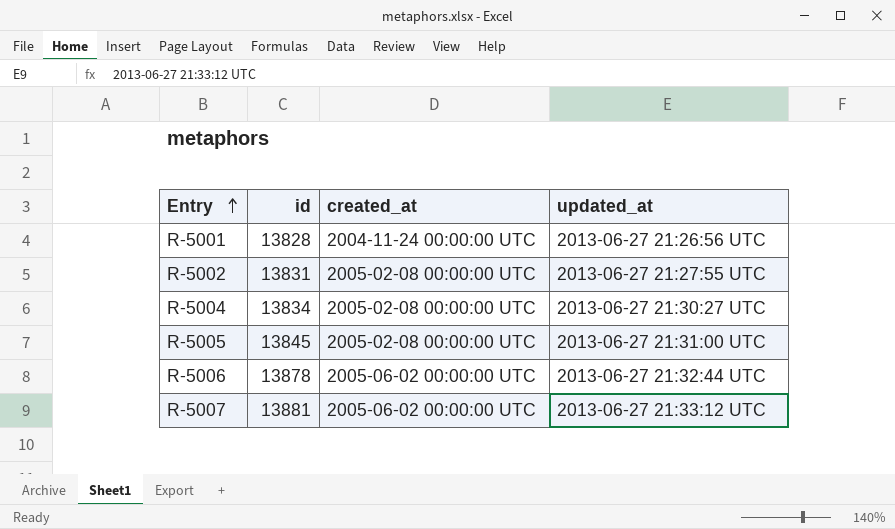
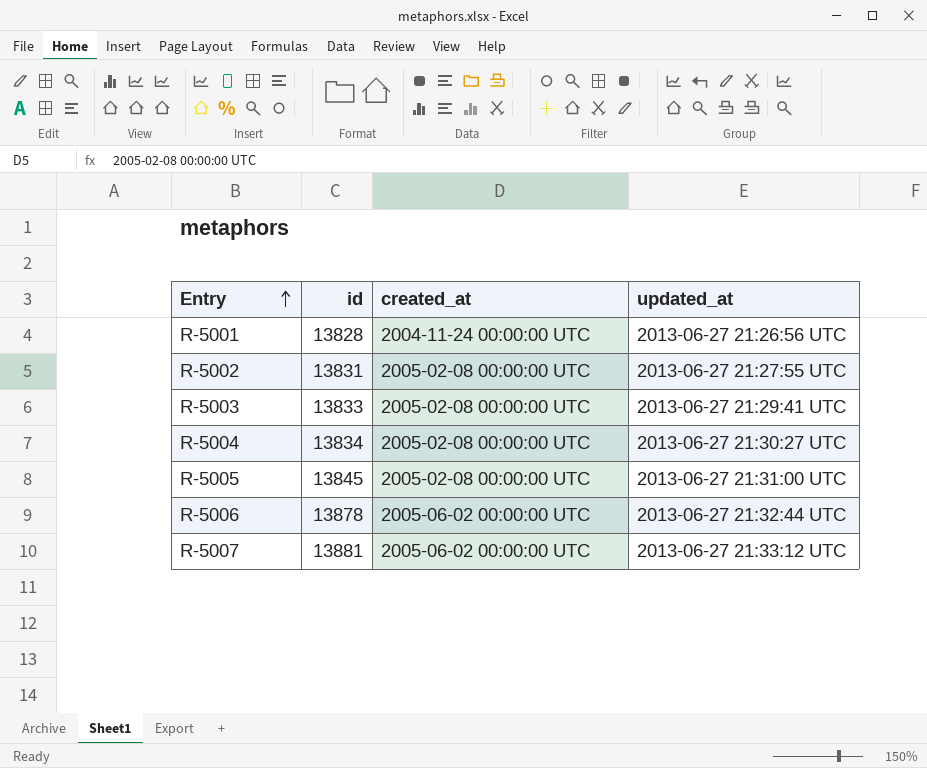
row R-5003: none -> 13833 | 2005-02-08 00:00:00 UTC | 2013-06-27 21:29:41 UTC

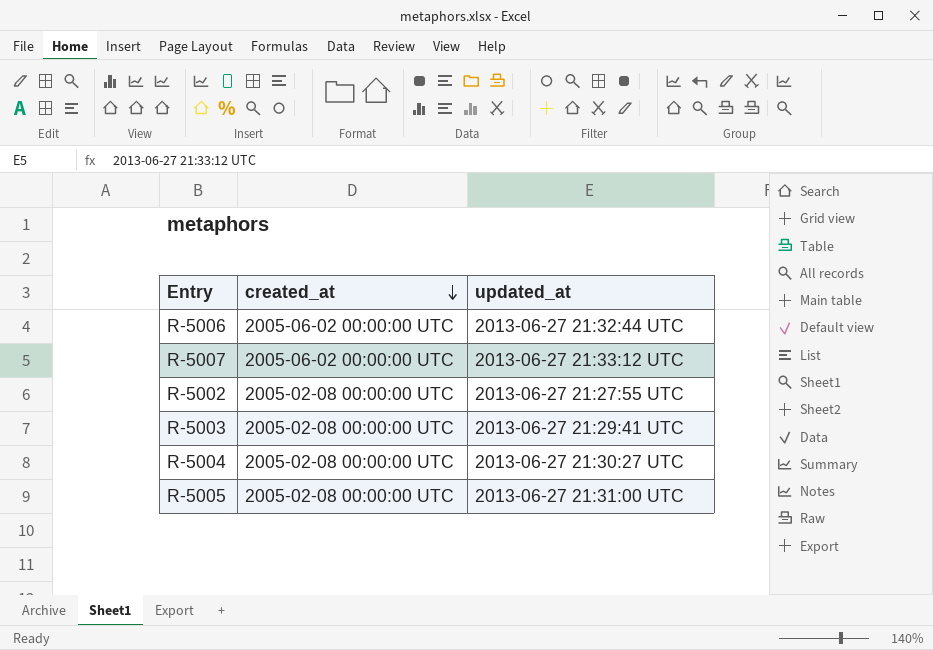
row order: Entry ascending -> created_at descending
column id | position: 2 -> none
row R-5001: 13828 | 2004-11-24 00:00:00 UTC | 2013-06-27 21:26:56 UTC -> none

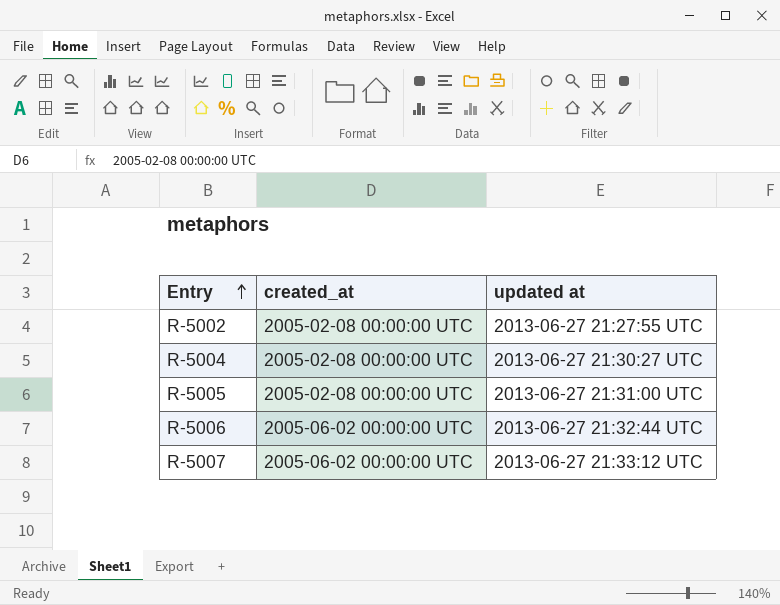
row order: created_at descending -> Entry ascending
column name: updated_at -> updated at
row R-5003: 2005-02-08 00:00:00 UTC | 2013-06-27 21:29:41 UTC -> none

